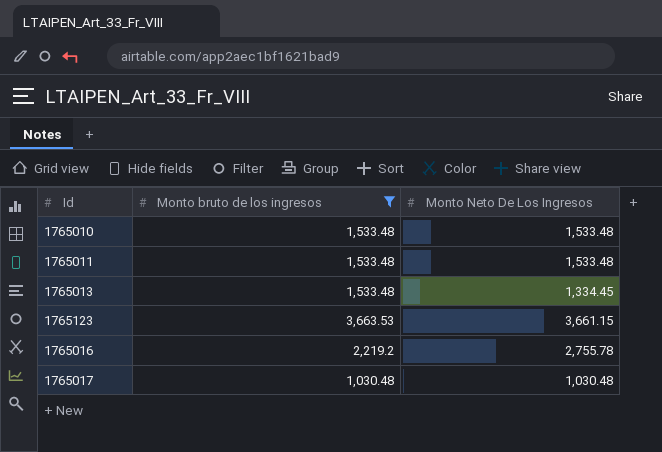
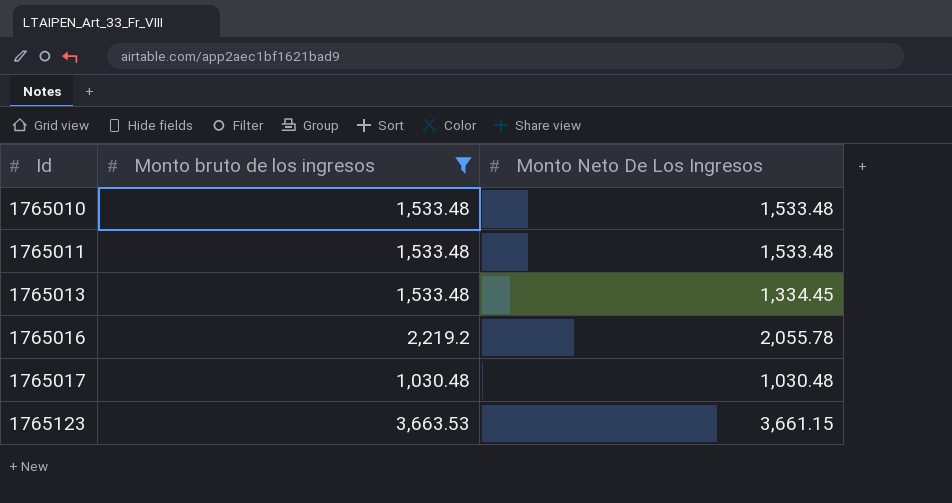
row order: none -> Id ascending
1765016 | Monto Neto De Los Ingresos: 2,755.78 -> 2,055.78

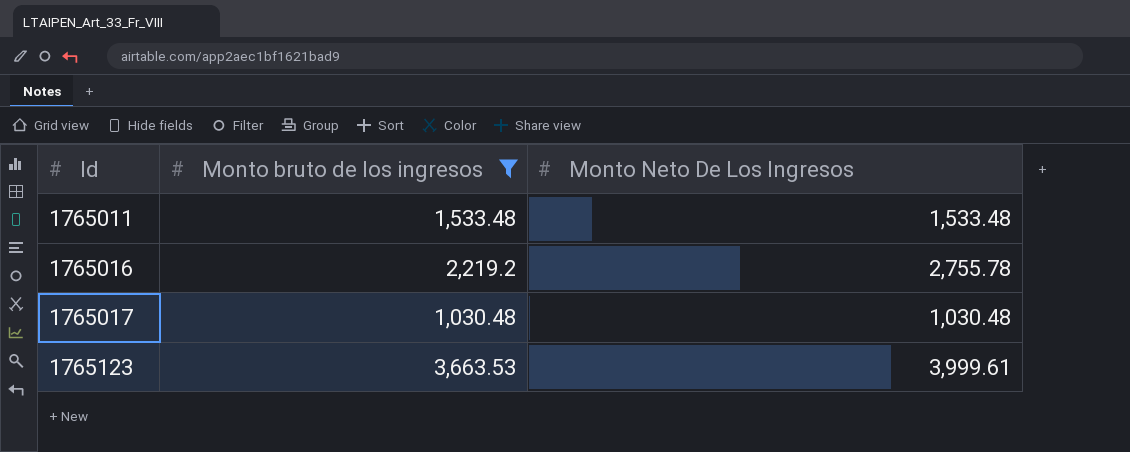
row 1765010: 1,533.48 | 1,533.48 -> none
row 1765013: 1,533.48 | 1,334.45 -> none
1765016 | Monto Neto De Los Ingresos: 2,055.78 -> 2,755.78
1765123 | Monto Neto De Los Ingresos: 3,661.15 -> 3,999.61

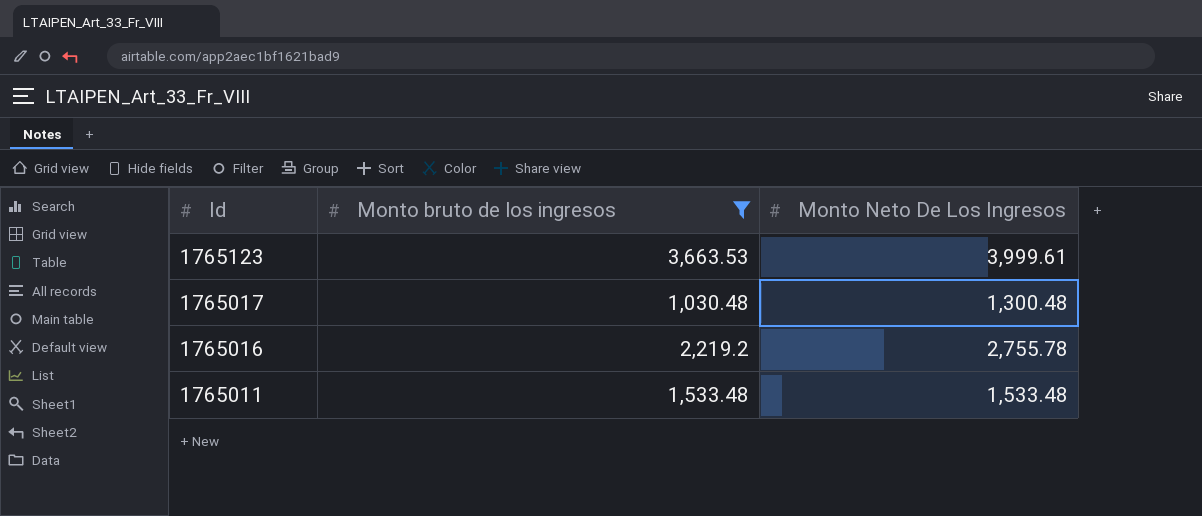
row order: Id ascending -> Id descending
1765017 | Monto Neto De Los Ingresos: 1,030.48 -> 1,300.48

